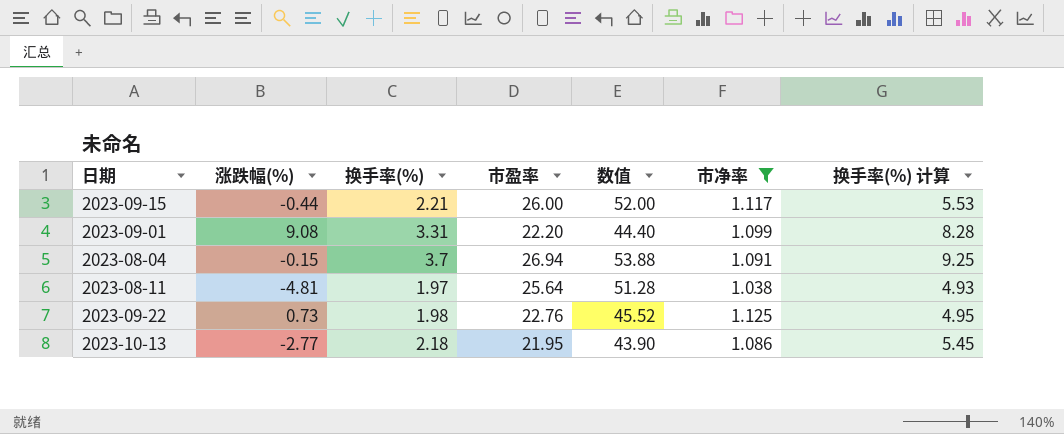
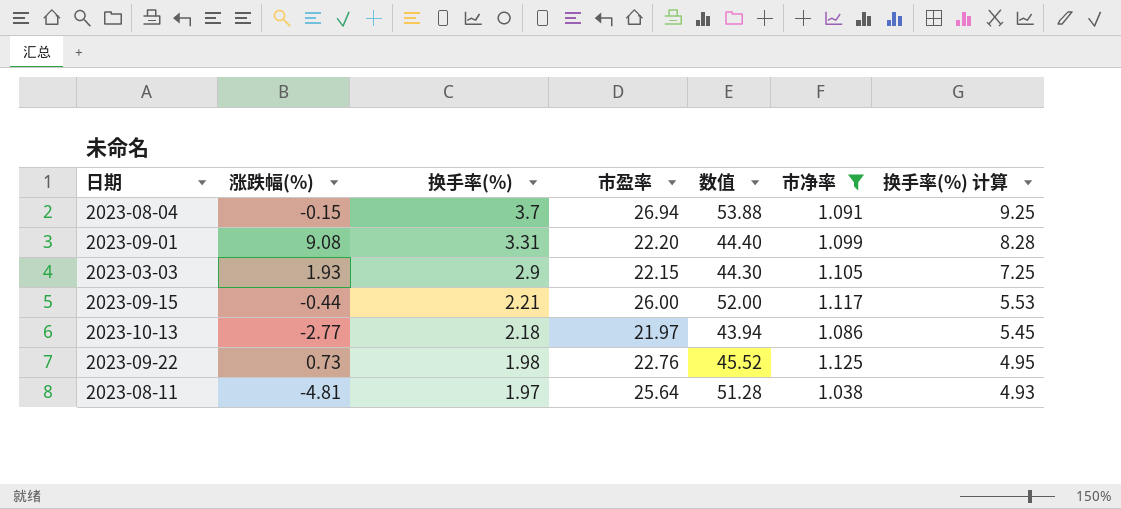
row order: none -> 换手率(%) descending
row 2023-03-03: none -> 1.93 | 2.9 | 22.15 | 44.30 | 1.105 | 7.25
2023-10-13 | 市盈率: 21.95 -> 21.97
2023-10-13 | 数值: 43.90 -> 43.94

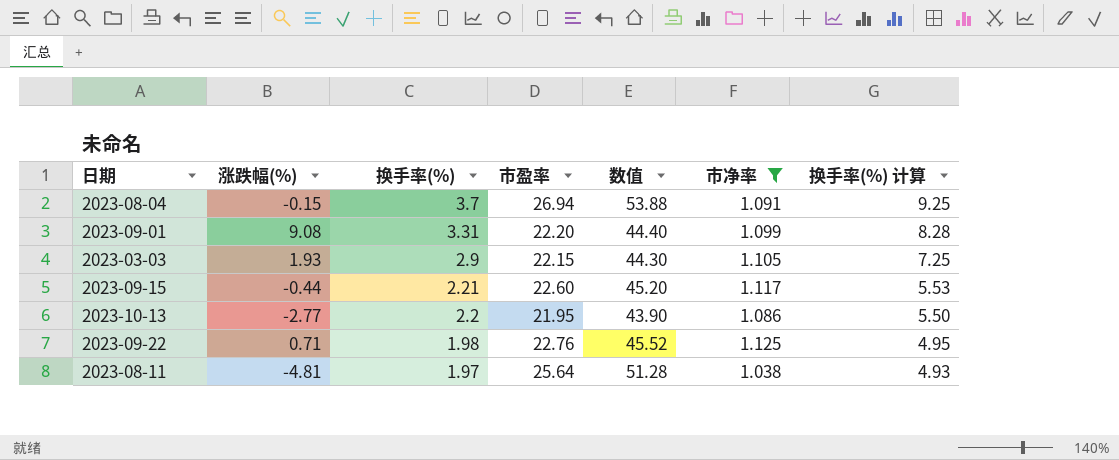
2023-09-15 | 市盈率: 26.00 -> 22.60
2023-09-15 | 数值: 52.00 -> 45.20
2023-10-13 | 换手率(%): 2.18 -> 2.2
2023-10-13 | 市盈率: 21.97 -> 21.95
2023-10-13 | 数值: 43.94 -> 43.90
2023-10-13 | 换手率(%) 计算: 5.45 -> 5.50
2023-09-22 | 涨跌幅(%): 0.73 -> 0.71

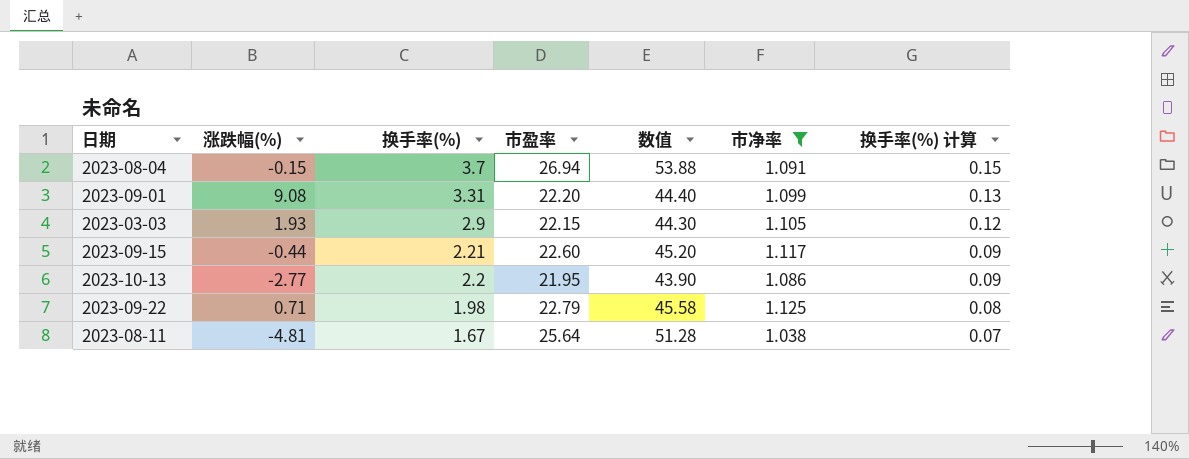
column 换手率(%) 计算 | formula: [换手率(%)] * 2.5 -> [换手率(%)] * 0.04
2023-09-22 | 市盈率: 22.76 -> 22.79
2023-09-22 | 数值: 45.52 -> 45.58
2023-08-11 | 换手率(%): 1.97 -> 1.67

